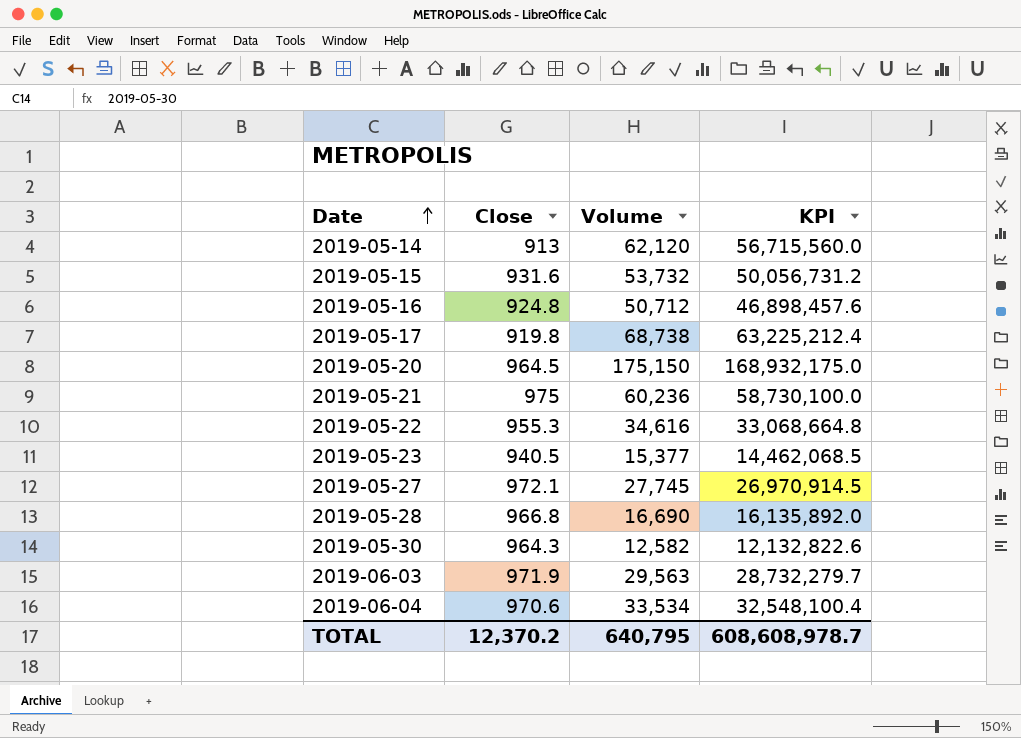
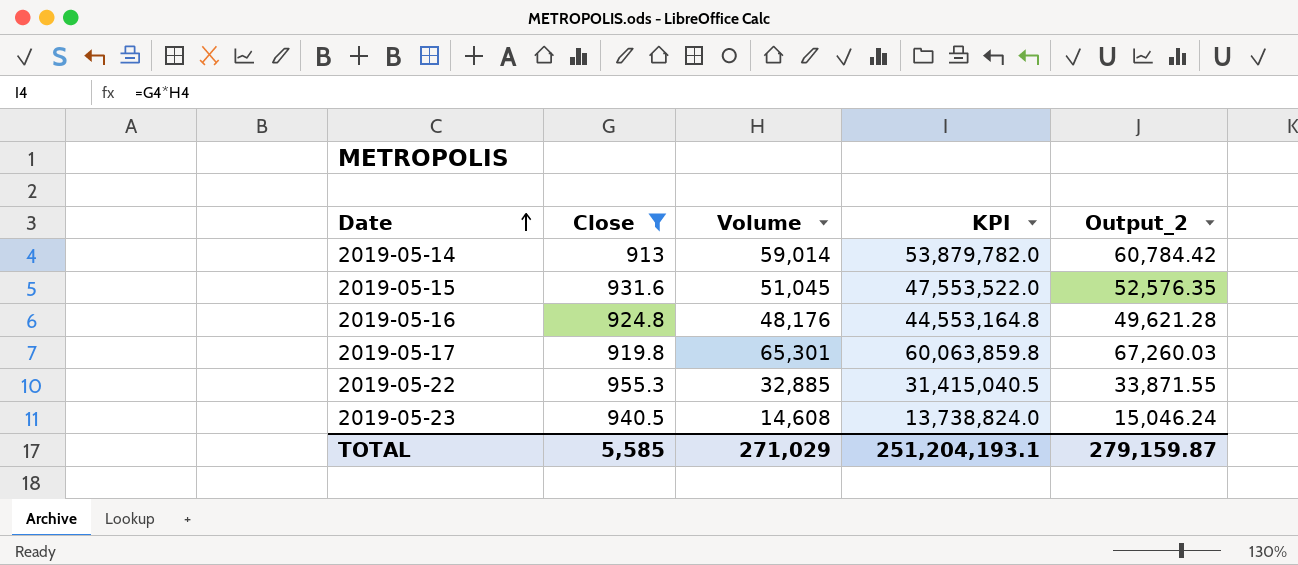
filter: none -> Close <= 955.3
column Output_2 | formula: none -> [Volume] * 1.03
2019-05-14 | Volume: 62,120 -> 59,014
2019-05-14 | KPI: 56,715,560.0 -> 53,879,782.0
2019-05-15 | Volume: 53,732 -> 51,045
2019-05-15 | KPI: 50,056,731.2 -> 47,553,522.0
2019-05-16 | Volume: 50,712 -> 48,176
2019-05-16 | KPI: 46,898,457.6 -> 44,553,164.8
2019-05-17 | Volume: 68,738 -> 65,301
2019-05-17 | KPI: 63,225,212.4 -> 60,063,859.8
2019-05-22 | Volume: 34,616 -> 32,885
2019-05-22 | KPI: 33,068,664.8 -> 31,415,040.5
2019-05-23 | Volume: 15,377 -> 14,608
2019-05-23 | KPI: 14,462,068.5 -> 13,738,824.0
TOTAL | Close: 12,370.2 -> 5,585
TOTAL | Volume: 640,795 -> 271,029
TOTAL | KPI: 608,608,978.7 -> 251,204,193.1

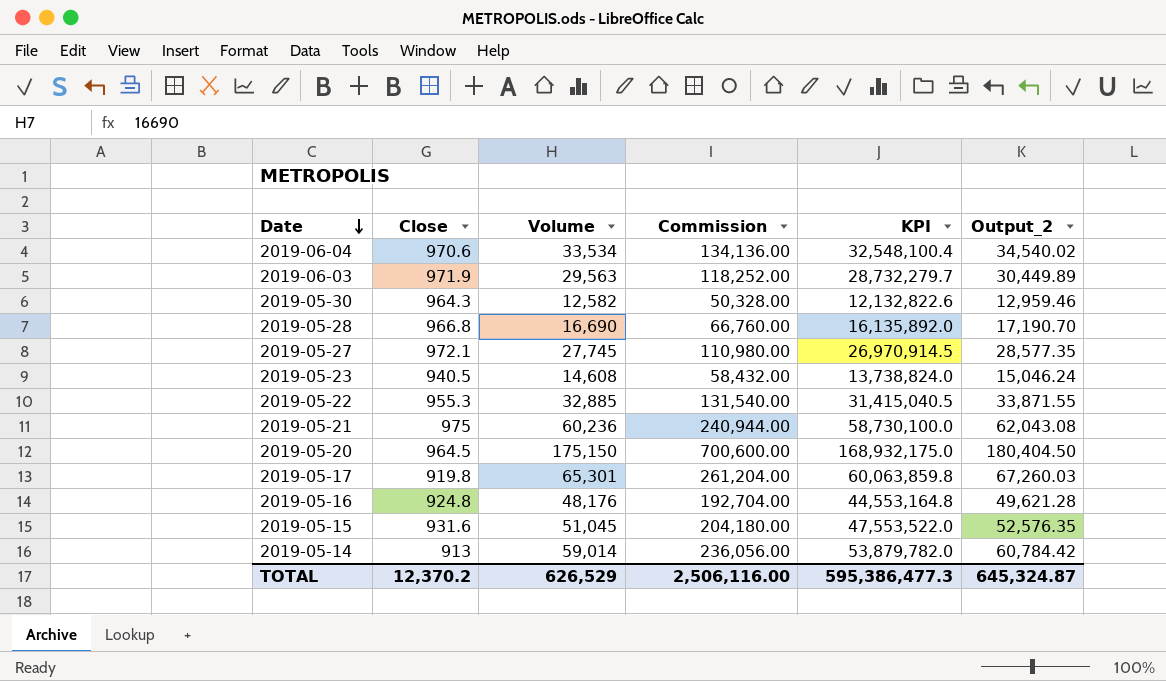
filter: Close <= 955.3 -> none
row order: Date ascending -> Date descending
column Commission | formula: none -> [Volume] * 4
TOTAL | Close: 5,585 -> 12,370.2
TOTAL | Volume: 271,029 -> 626,529
TOTAL | KPI: 251,204,193.1 -> 595,386,477.3
TOTAL | Output_2: 279,159.87 -> 645,324.87

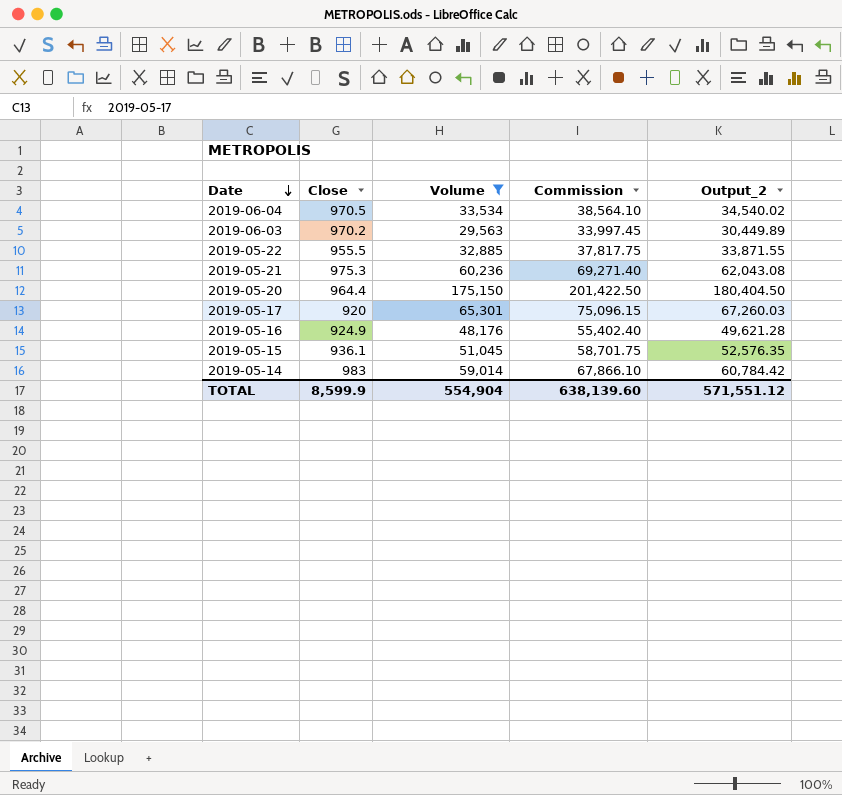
filter: none -> Volume >= 29,563
column KPI | formula: [Close] * [Volume] -> none
column Commission | formula: [Volume] * 4 -> [Volume] * 1.15
2019-06-04 | Close: 970.6 -> 970.5
2019-06-03 | Close: 971.9 -> 970.2
2019-05-22 | Close: 955.3 -> 955.5
2019-05-21 | Close: 975 -> 975.3
2019-05-20 | Close: 964.5 -> 964.4
2019-05-17 | Close: 919.8 -> 920
2019-05-16 | Close: 924.8 -> 924.9
2019-05-15 | Close: 931.6 -> 936.1
2019-05-14 | Close: 913 -> 983
TOTAL | Close: 12,370.2 -> 8,599.9
TOTAL | Volume: 626,529 -> 554,904
TOTAL | Commission: 2,506,116.00 -> 638,139.60
TOTAL | Output_2: 645,324.87 -> 571,551.12

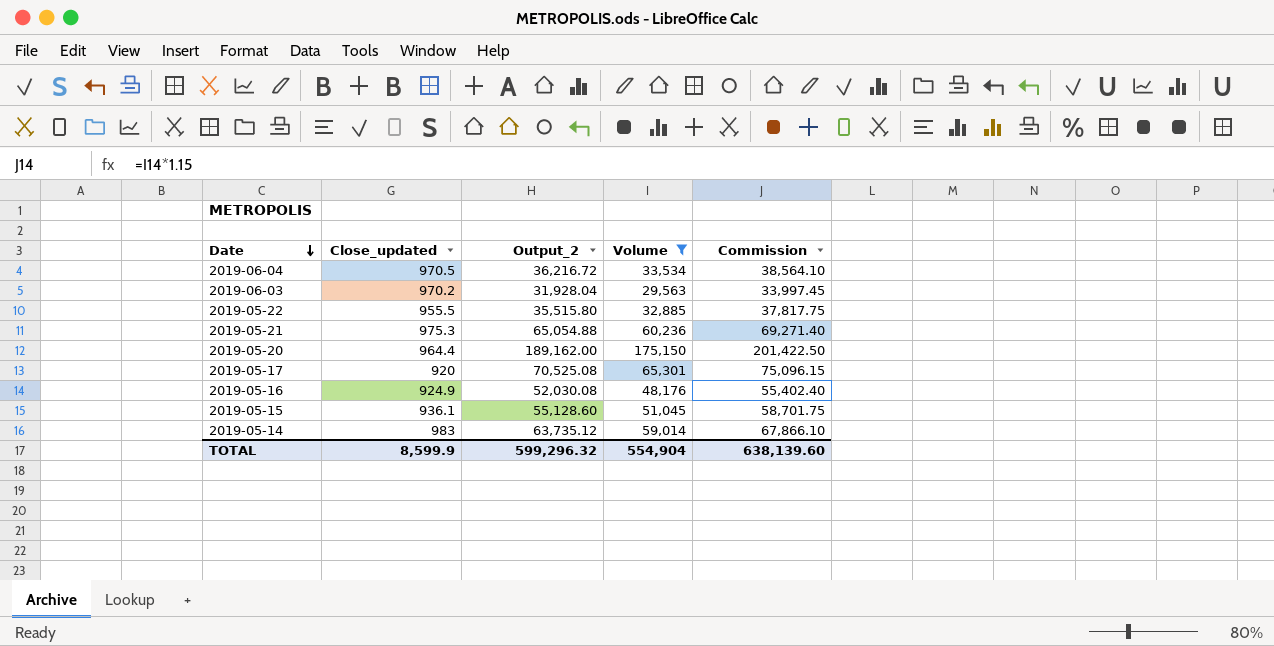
column name: Close -> Close_updated
column Output_2 | formula: [Volume] * 1.03 -> [Volume] * 1.08
column Output_2 | position: 5 -> 3
TOTAL | Output_2: 571,551.12 -> 599,296.32

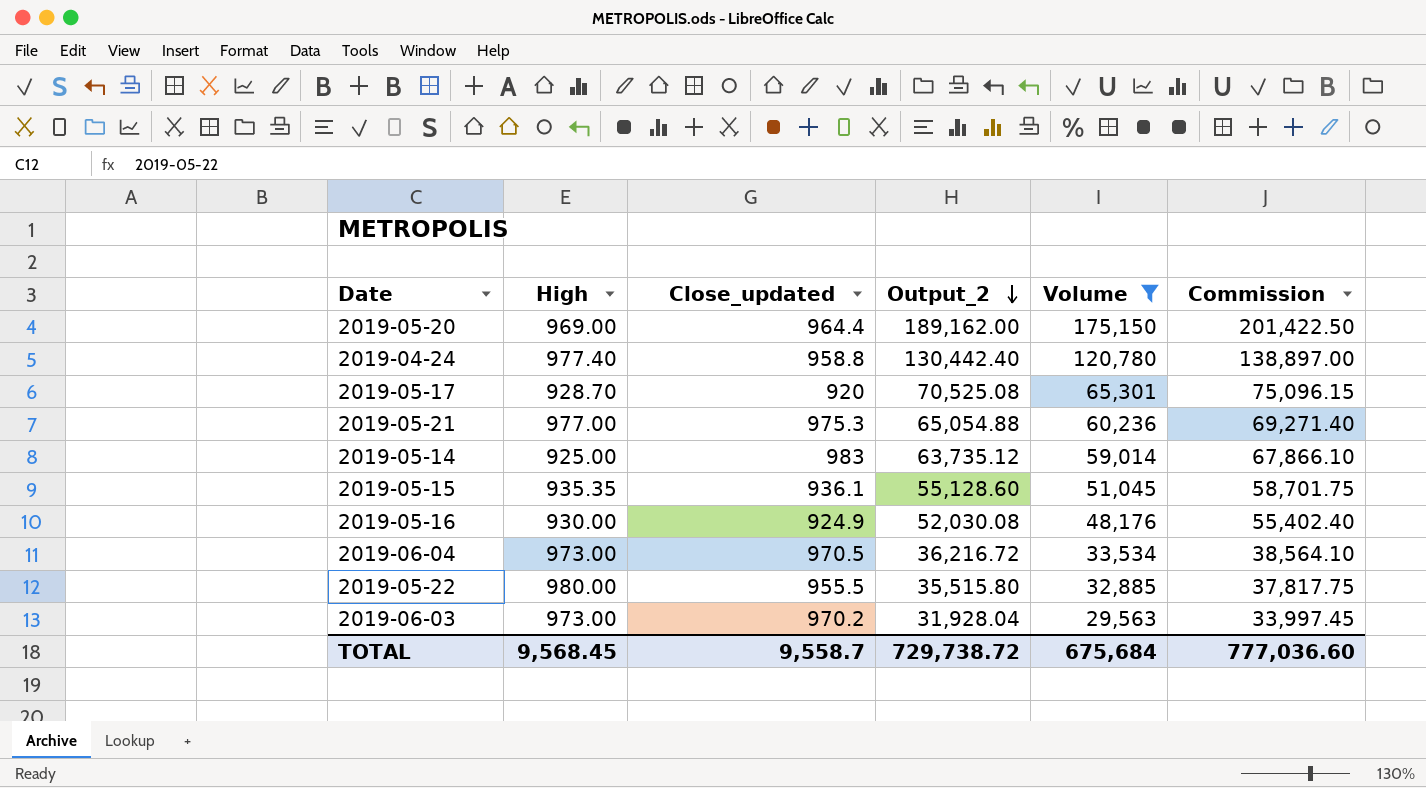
row order: Date descending -> Output_2 descending
column High | position: none -> 2
row 2019-04-24: none -> 977.40 | 958.8 | 130,442.40 | 120,780 | 138,897.00
TOTAL | Close_updated: 8,599.9 -> 9,558.7
TOTAL | Output_2: 599,296.32 -> 729,738.72
TOTAL | Volume: 554,904 -> 675,684
TOTAL | Commission: 638,139.60 -> 777,036.60

